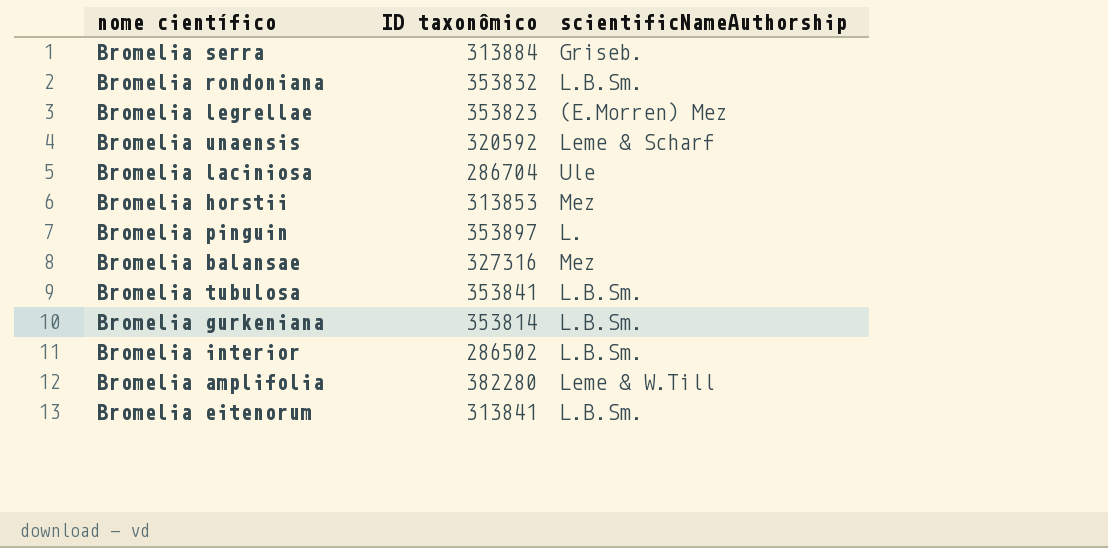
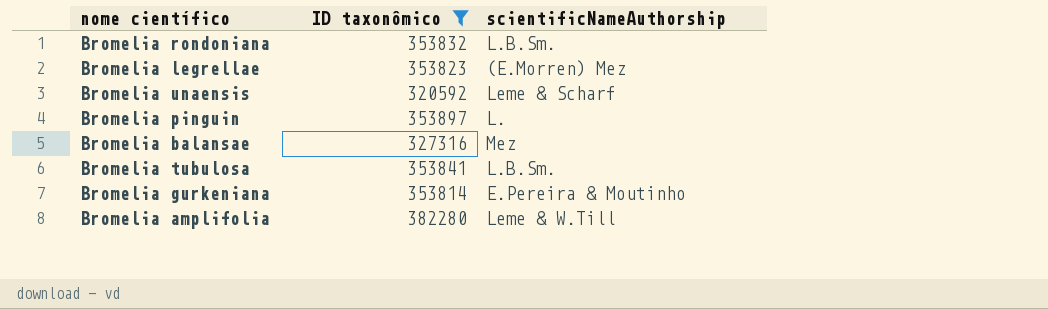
filter: none -> ID taxonômico >= 320592
Bromelia gurkeniana | scientificNameAuthorship: L.B.Sm. -> E.Pereira & Moutinho

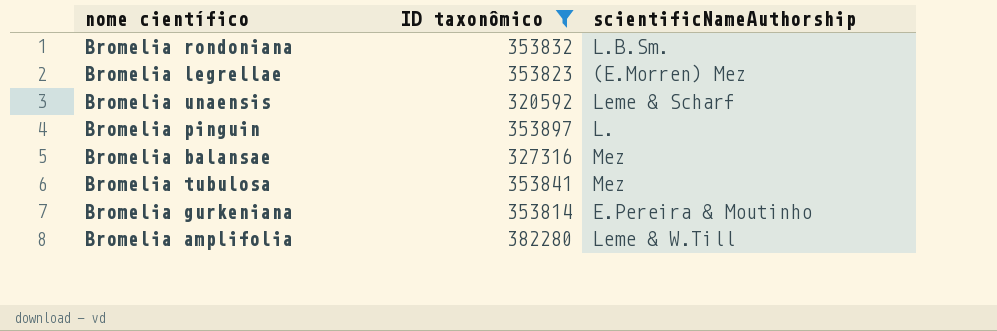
Bromelia tubulosa | scientificNameAuthorship: L.B.Sm. -> Mez

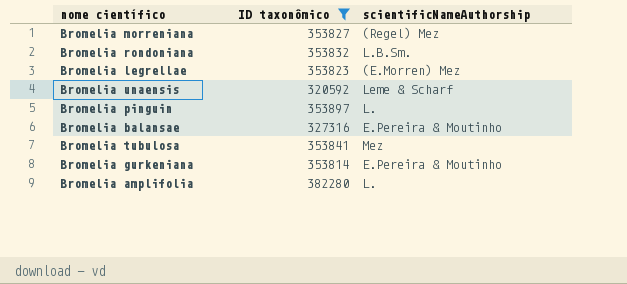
row Bromelia morreniana: none -> 353827 | (Regel) Mez
Bromelia balansae | scientificNameAuthorship: Mez -> E.Pereira & Moutinho
Bromelia amplifolia | scientificNameAuthorship: Leme & W.Till -> L.

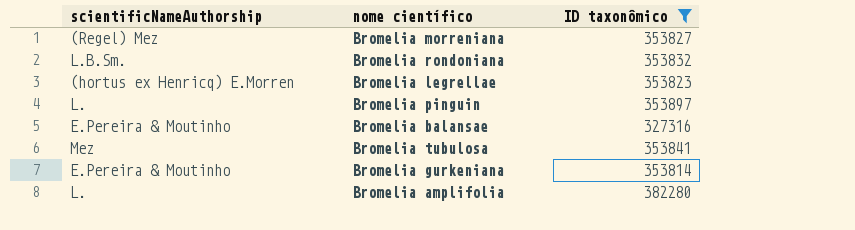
column scientificNameAuthorship | position: 3 -> 1
row Bromelia unaensis: 320592 | Leme & Scharf -> none
Bromelia legrellae | scientificNameAuthorship: (E.Morren) Mez -> (hortus ex Henricq) E.Morren

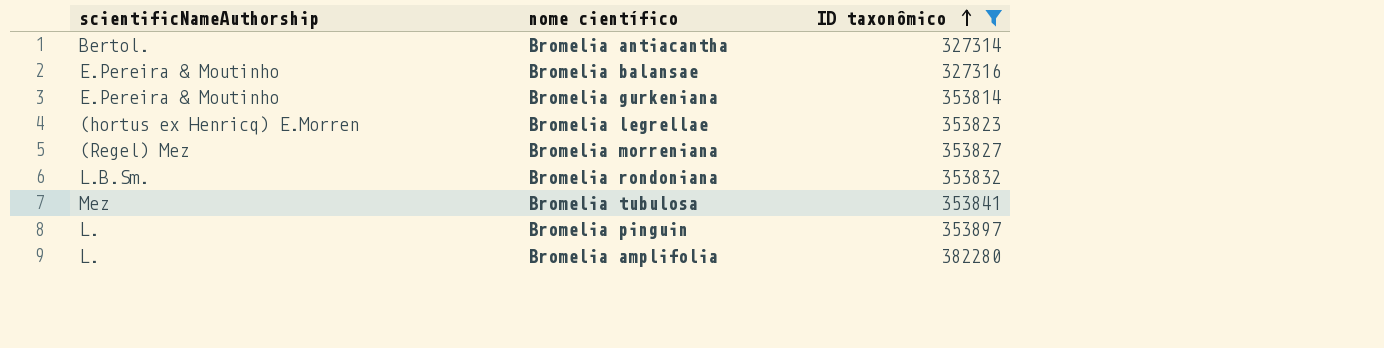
row order: none -> ID taxonômico ascending
row Bromelia antiacantha: none -> Bertol. | 327314

